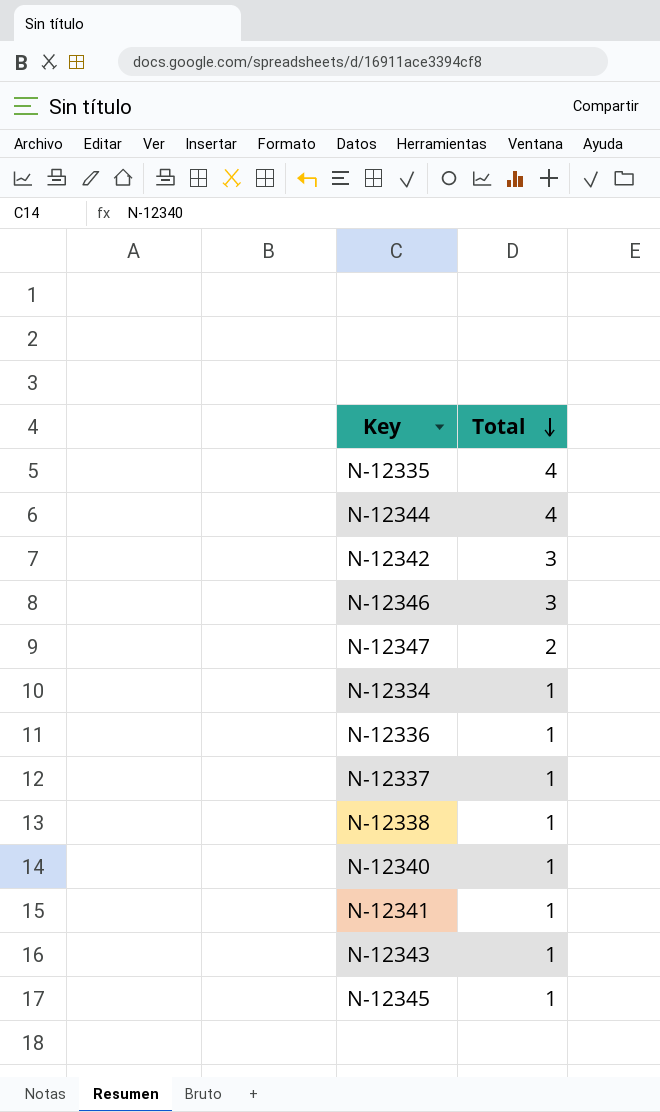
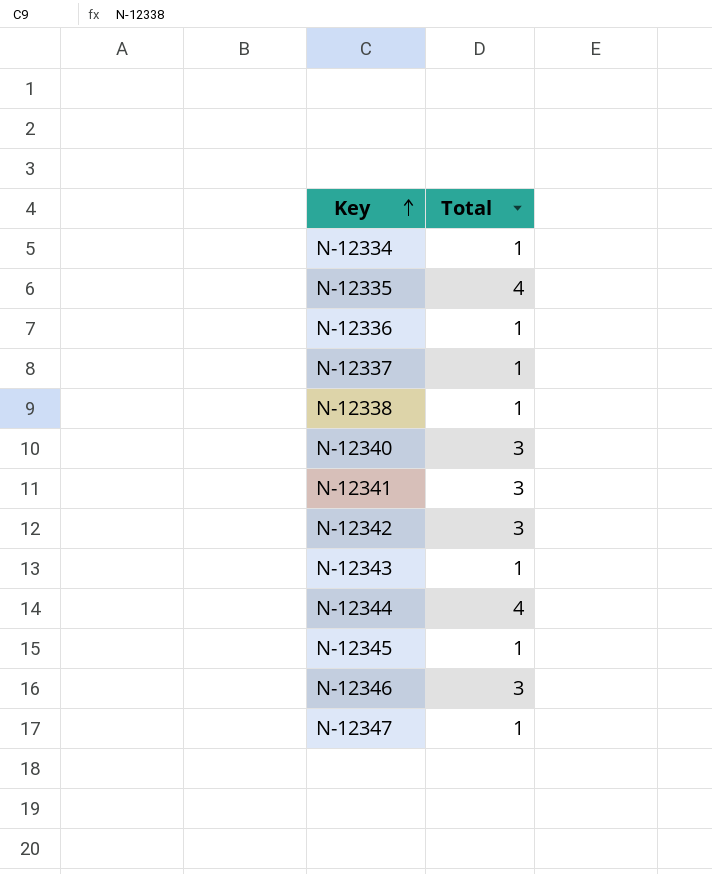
row order: Total descending -> Key ascending
N-12340 | Total: 1 -> 3
N-12341 | Total: 1 -> 3
N-12347 | Total: 2 -> 1

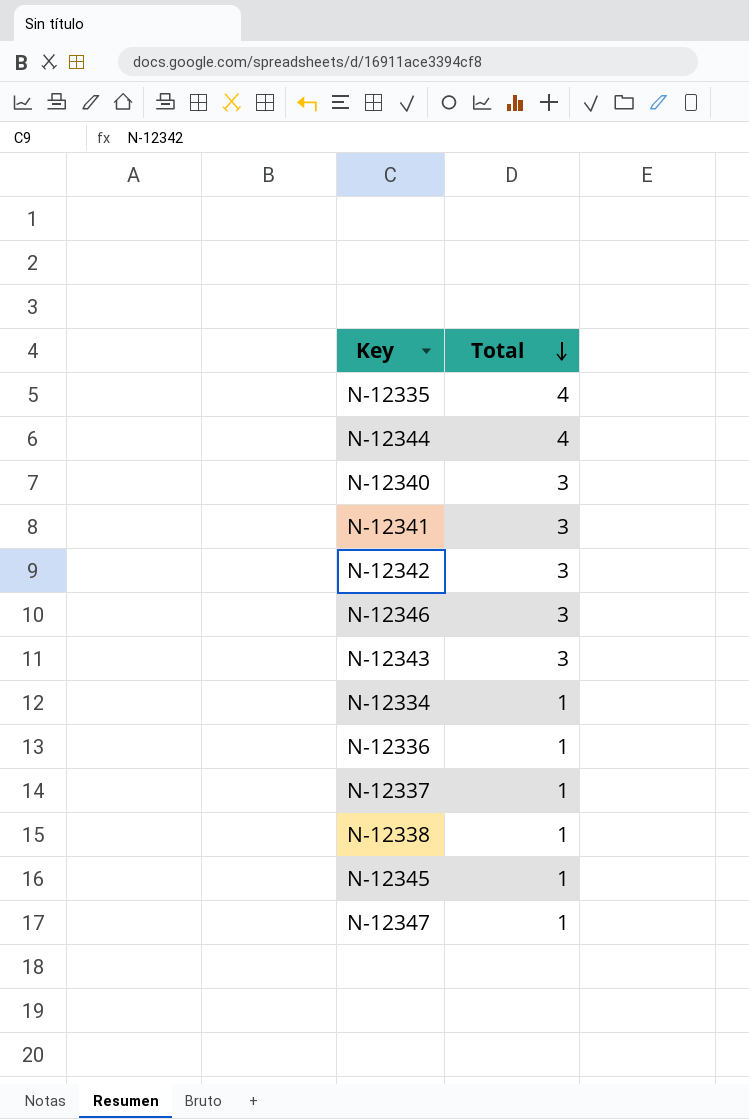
row order: Key ascending -> Total descending
N-12343 | Total: 1 -> 3

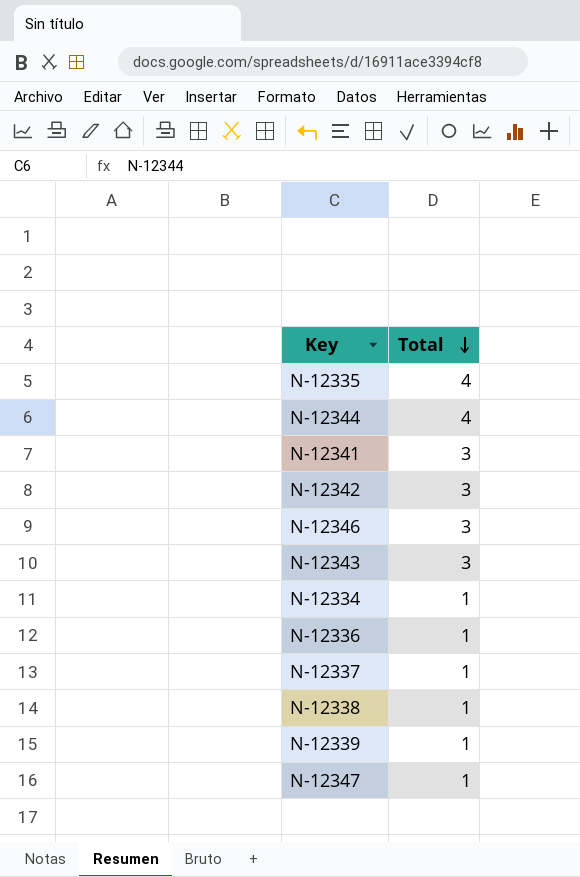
row N-12340: 3 -> none
row N-12345: 1 -> none
row N-12339: none -> 1

